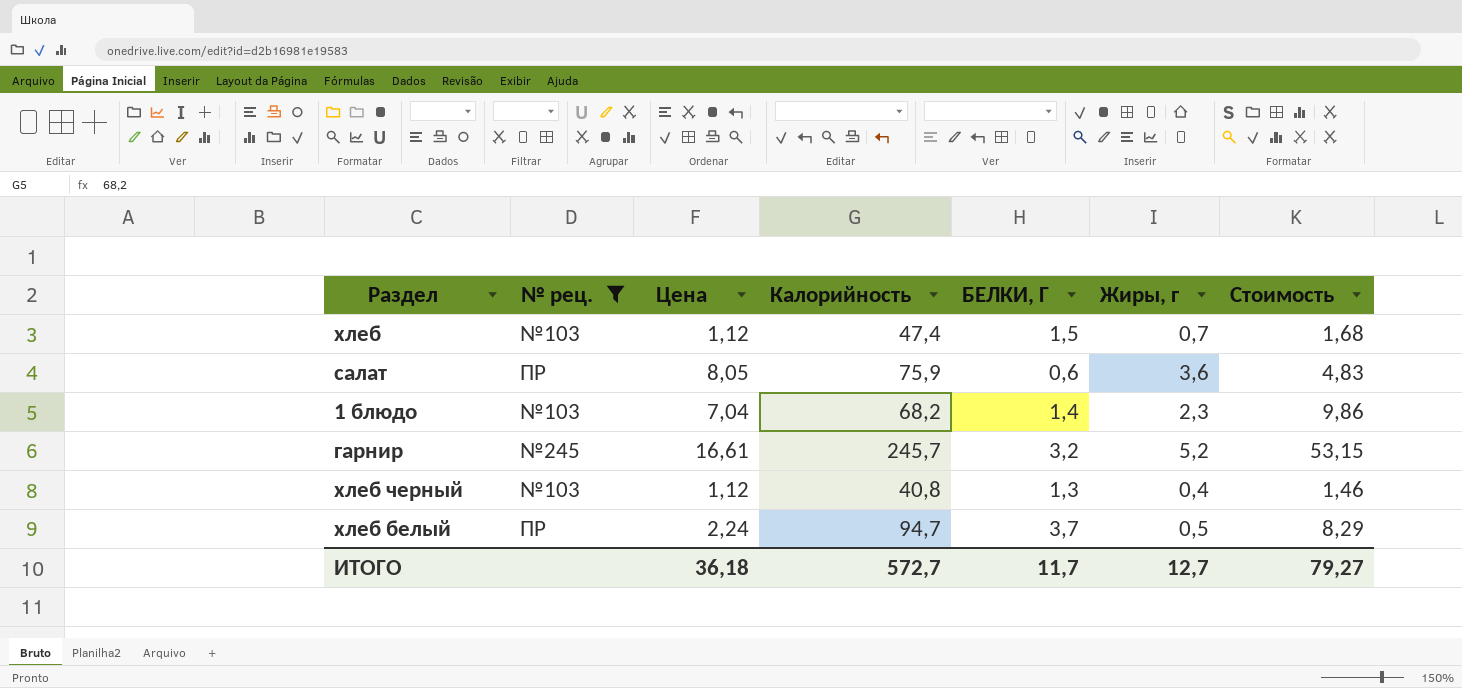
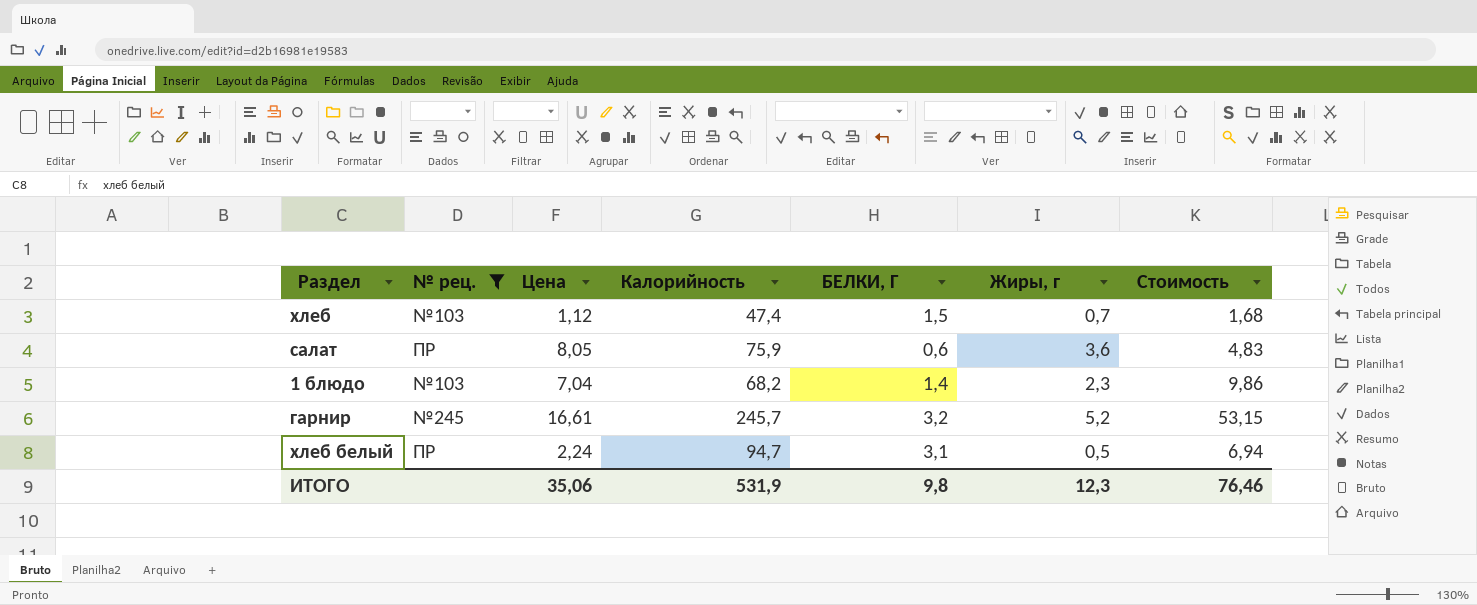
row хлеб черный: №103 | 1,12 | 40,8 | 1,3 | 0,4 | 1,46 -> none
хлеб белый | БЕЛКИ, Г: 3,7 -> 3,1
хлеб белый | Стоимость: 8,29 -> 6,94
ИТОГО | Цена: 36,18 -> 35,06
ИТОГО | Калорийность: 572,7 -> 531,9
ИТОГО | БЕЛКИ, Г: 11,7 -> 9,8
ИТОГО | Жиры, г: 12,7 -> 12,3
ИТОГО | Стоимость: 79,27 -> 76,46

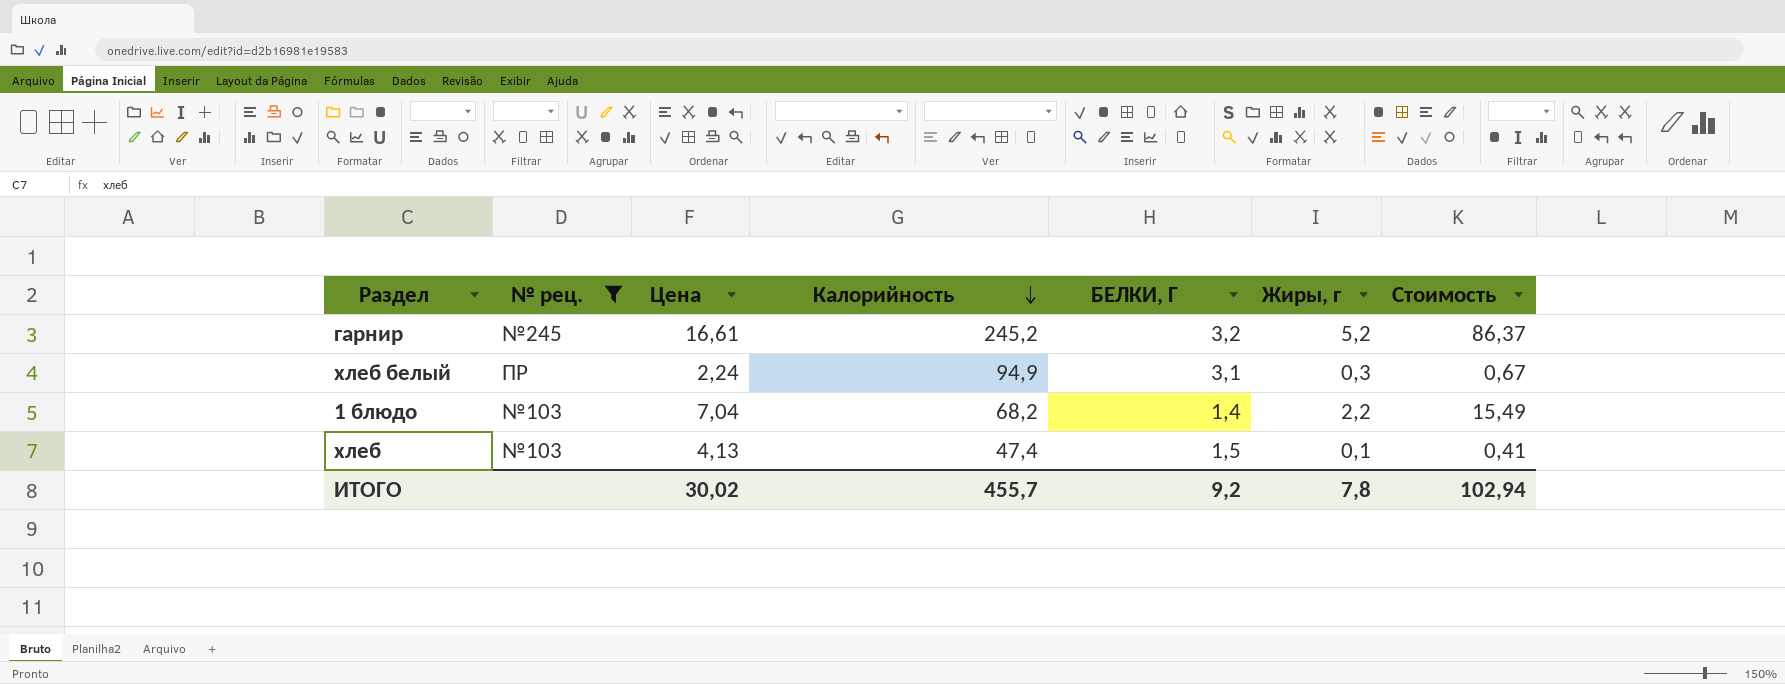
row order: none -> Калорийность descending
column Стоимость | formula: [Цена] * [БЕЛКИ, Г] -> [Цена] * [Жиры, г]
row салат: ПР | 8,05 | 75,9 | 0,6 | 3,6 | 4,83 -> none
гарнир | Калорийность: 245,7 -> 245,2
хлеб белый | Калорийность: 94,7 -> 94,9
хлеб белый | Жиры, г: 0,5 -> 0,3
1 блюдо | Жиры, г: 2,3 -> 2,2
хлеб | Цена: 1,12 -> 4,13
хлеб | Жиры, г: 0,7 -> 0,1
ИТОГО | Цена: 35,06 -> 30,02
ИТОГО | Калорийность: 531,9 -> 455,7
ИТОГО | БЕЛКИ, Г: 9,8 -> 9,2
ИТОГО | Жиры, г: 12,3 -> 7,8
ИТОГО | Стоимость: 76,46 -> 102,94

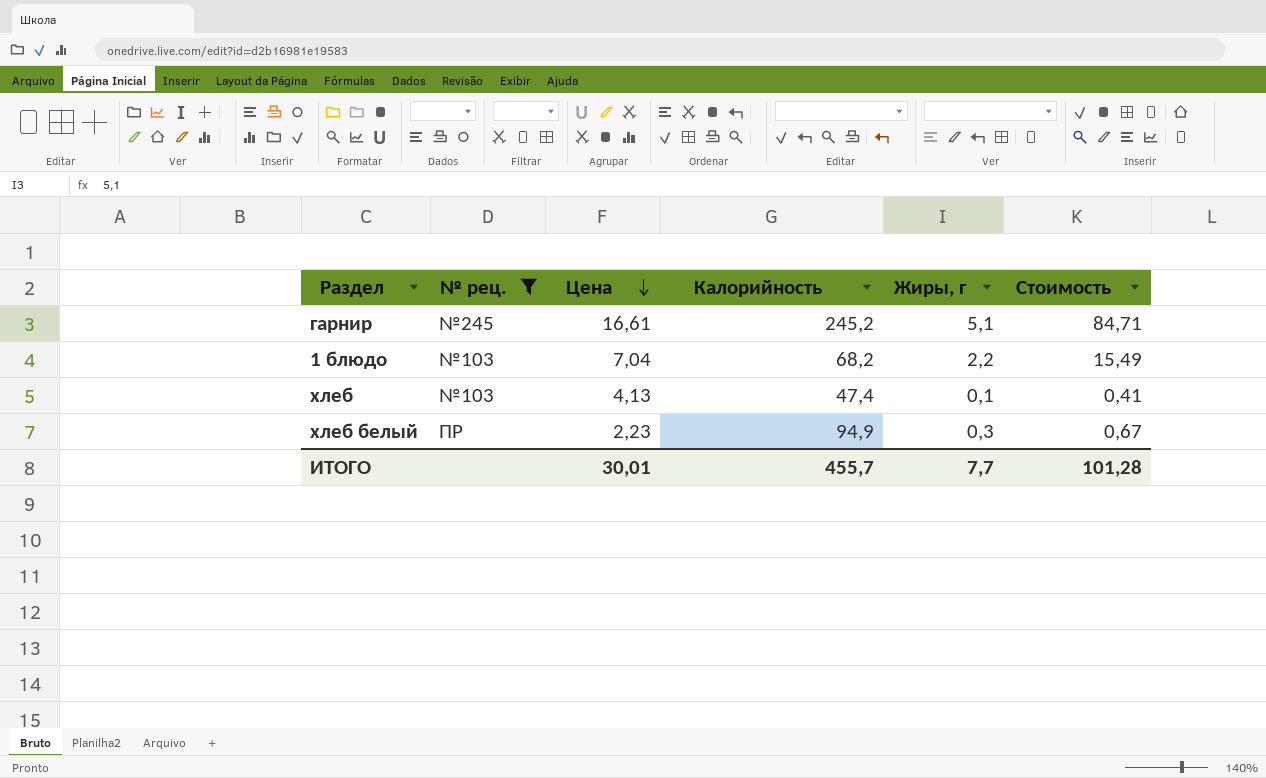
row order: Калорийность descending -> Цена descending
column БЕЛКИ, Г | position: 5 -> none
гарнир | Жиры, г: 5,2 -> 5,1
гарнир | Стоимость: 86,37 -> 84,71
хлеб белый | Цена: 2,24 -> 2,23
ИТОГО | Цена: 30,02 -> 30,01
ИТОГО | Жиры, г: 7,8 -> 7,7
ИТОГО | Стоимость: 102,94 -> 101,28

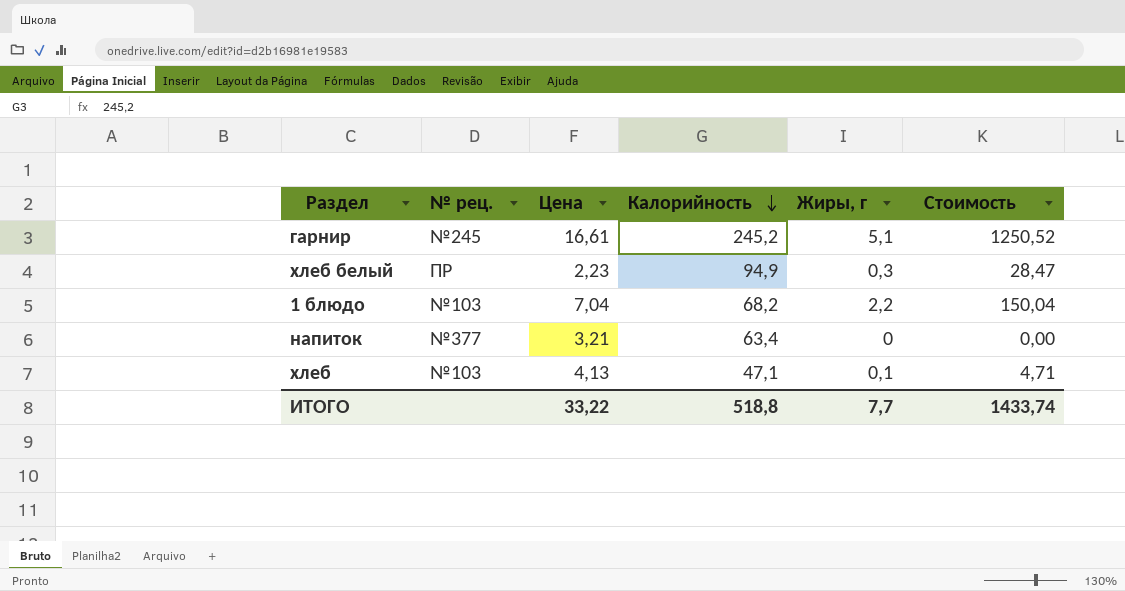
filter: № рец. != №377 -> none
row order: Цена descending -> Калорийность descending
column Стоимость | formula: [Цена] * [Жиры, г] -> [Калорийность] * [Жиры, г]
хлеб | Калорийность: 47,4 -> 47,1
ИТОГО | Цена: 30,01 -> 33,22
ИТОГО | Калорийность: 455,7 -> 518,8
ИТОГО | Стоимость: 101,28 -> 1433,74

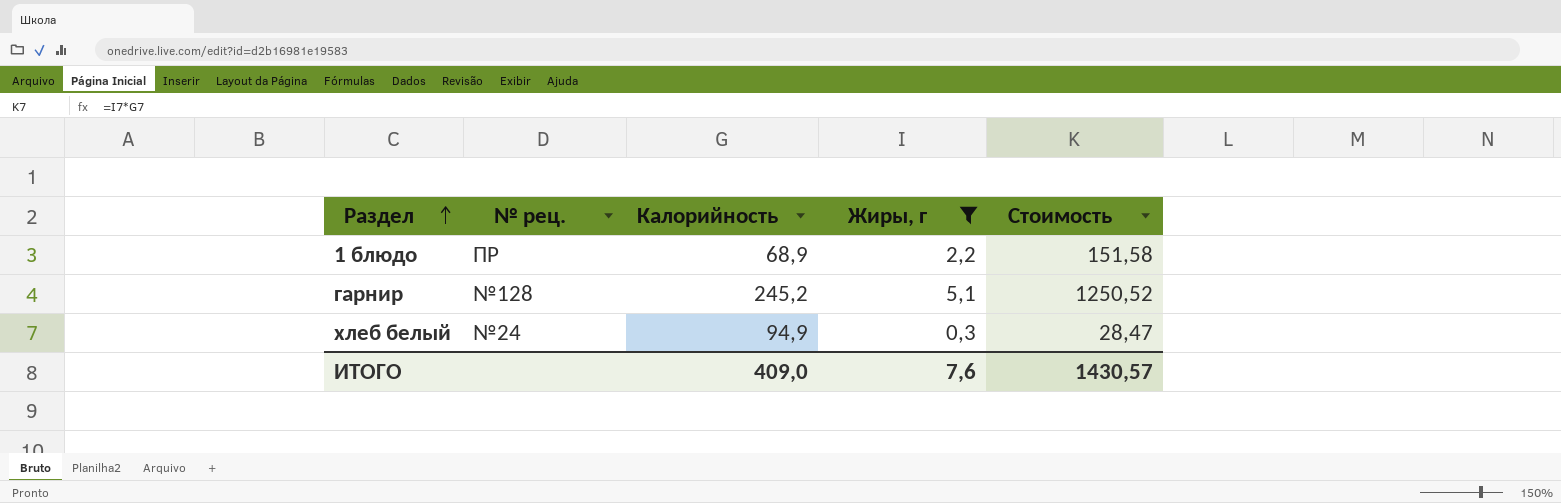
filter: none -> Жиры, г >= 0,3
row order: Калорийность descending -> Раздел ascending
column Цена | position: 3 -> none
1 блюдо | № рец.: №103 -> ПР
1 блюдо | Калорийность: 68,2 -> 68,9
1 блюдо | Стоимость: 150,04 -> 151,58
гарнир | № рец.: №245 -> №128
хлеб белый | № рец.: ПР -> №24
ИТОГО | Калорийность: 518,8 -> 409,0
ИТОГО | Жиры, г: 7,7 -> 7,6
ИТОГО | Стоимость: 1433,74 -> 1430,57

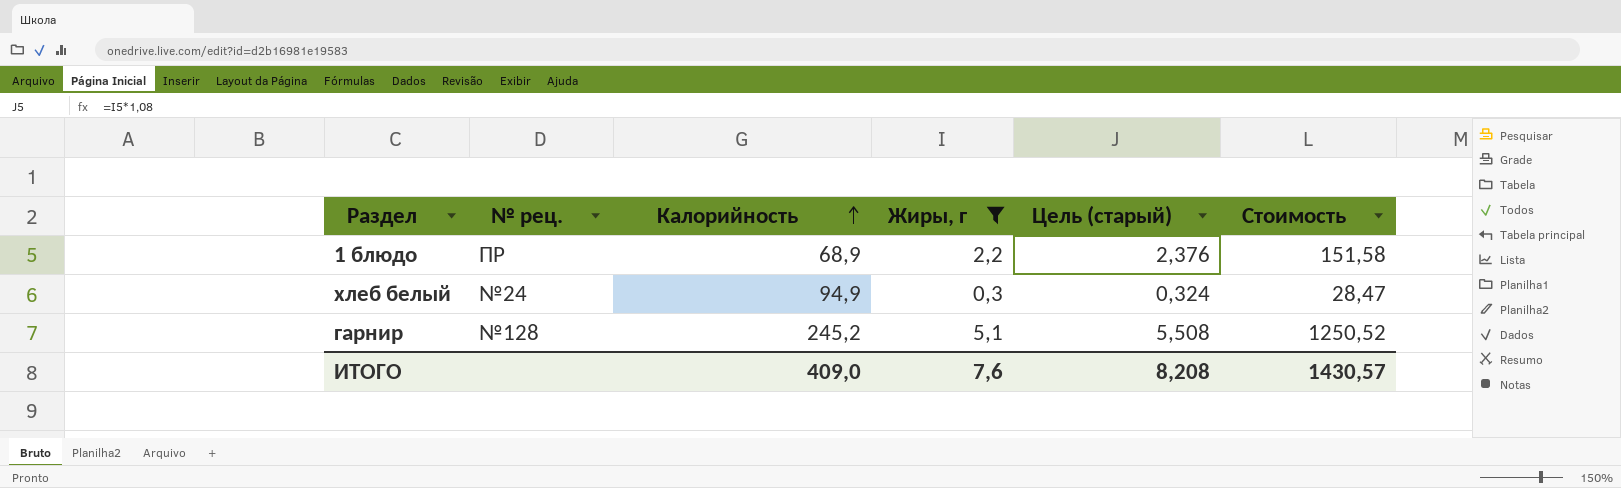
row order: Раздел ascending -> Калорийность ascending
column Цель (старый) | formula: none -> [Жиры, г] * 1,08

